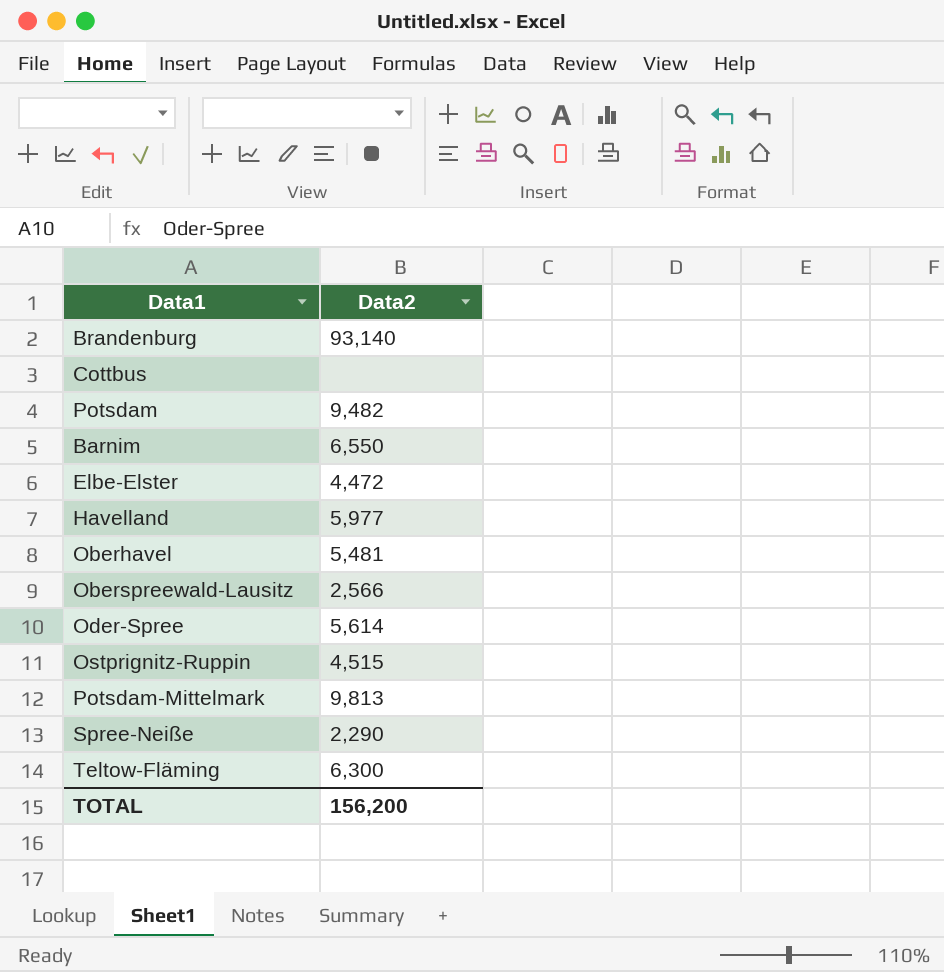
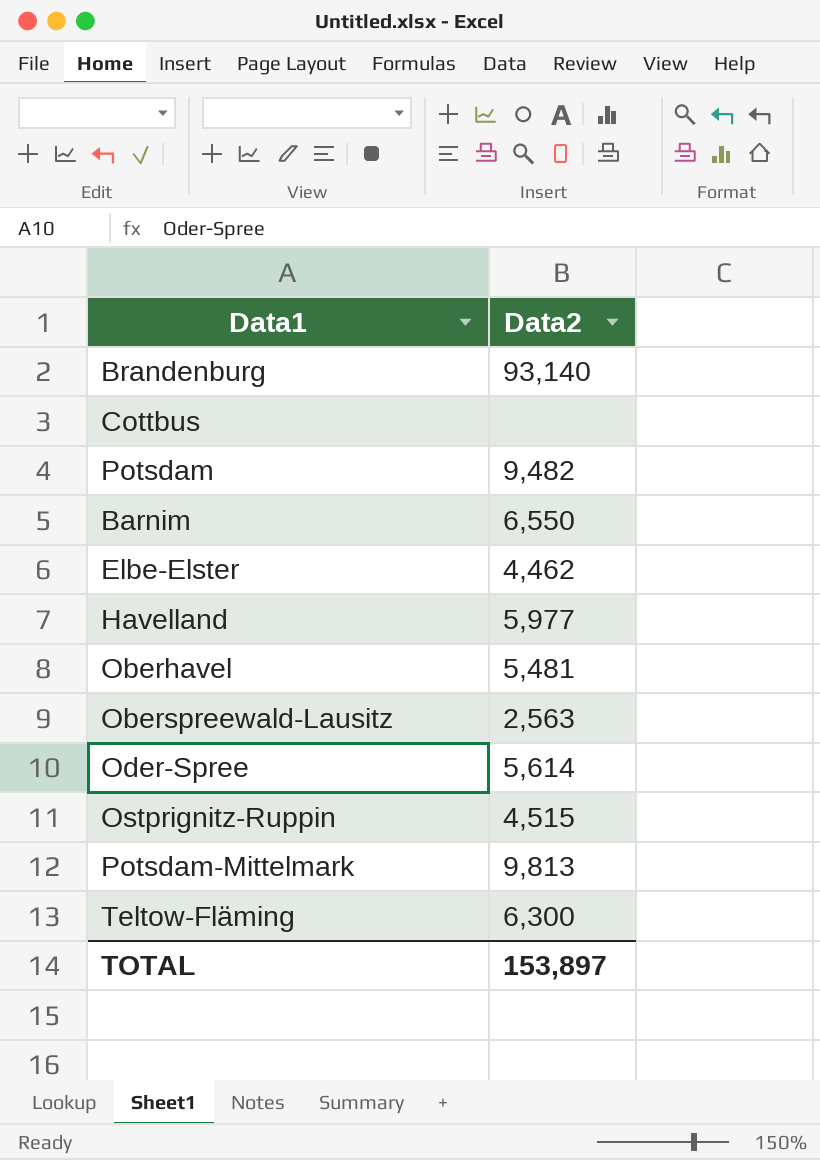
row Spree-Neiße: 2,290 -> none
Elbe-Elster | Data2: 4,472 -> 4,462
Oberspreewald-Lausitz | Data2: 2,566 -> 2,563
TOTAL | Data2: 156,200 -> 153,897

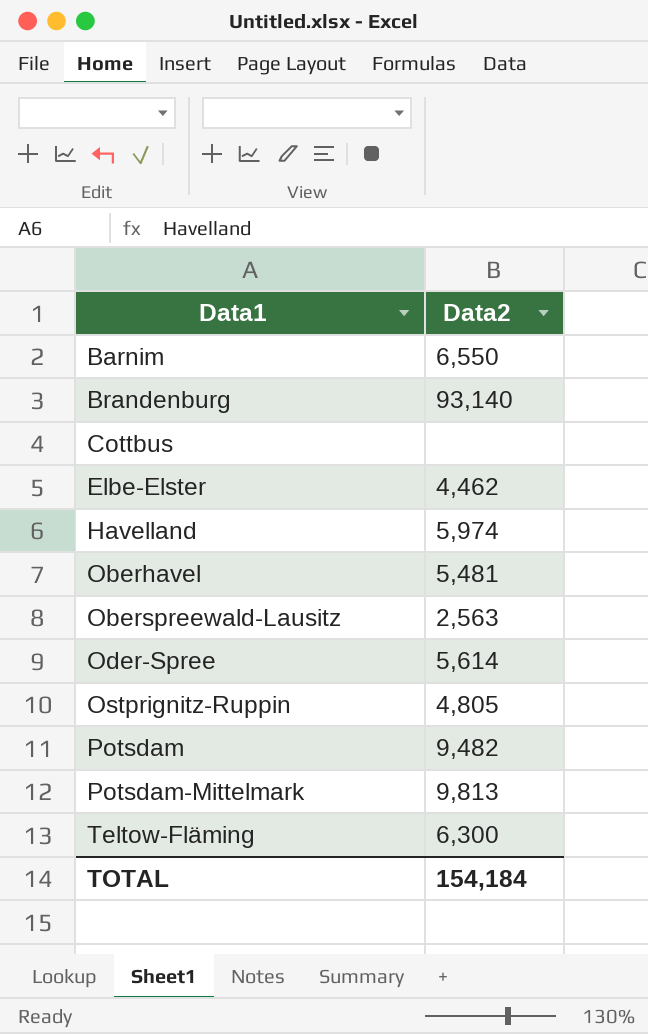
row order: none -> Data1 ascending
Havelland | Data2: 5,977 -> 5,974
Ostprignitz-Ruppin | Data2: 4,515 -> 4,805
TOTAL | Data2: 153,897 -> 154,184

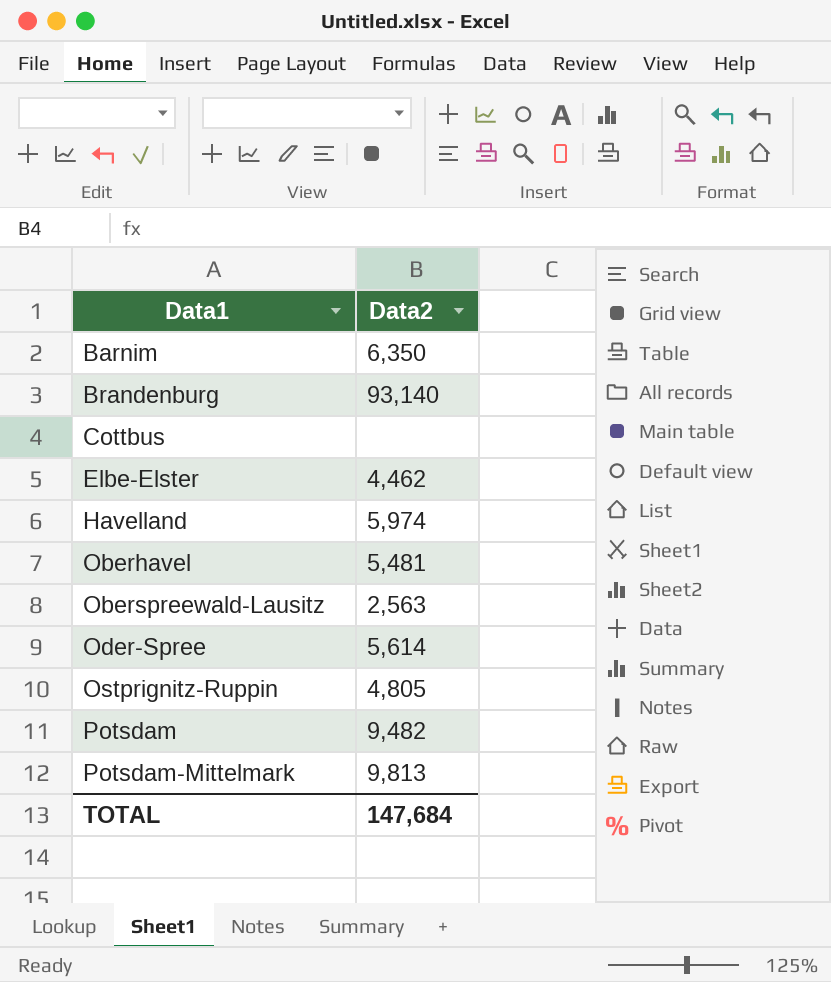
row Teltow-Fläming: 6,300 -> none
Barnim | Data2: 6,550 -> 6,350
TOTAL | Data2: 154,184 -> 147,684

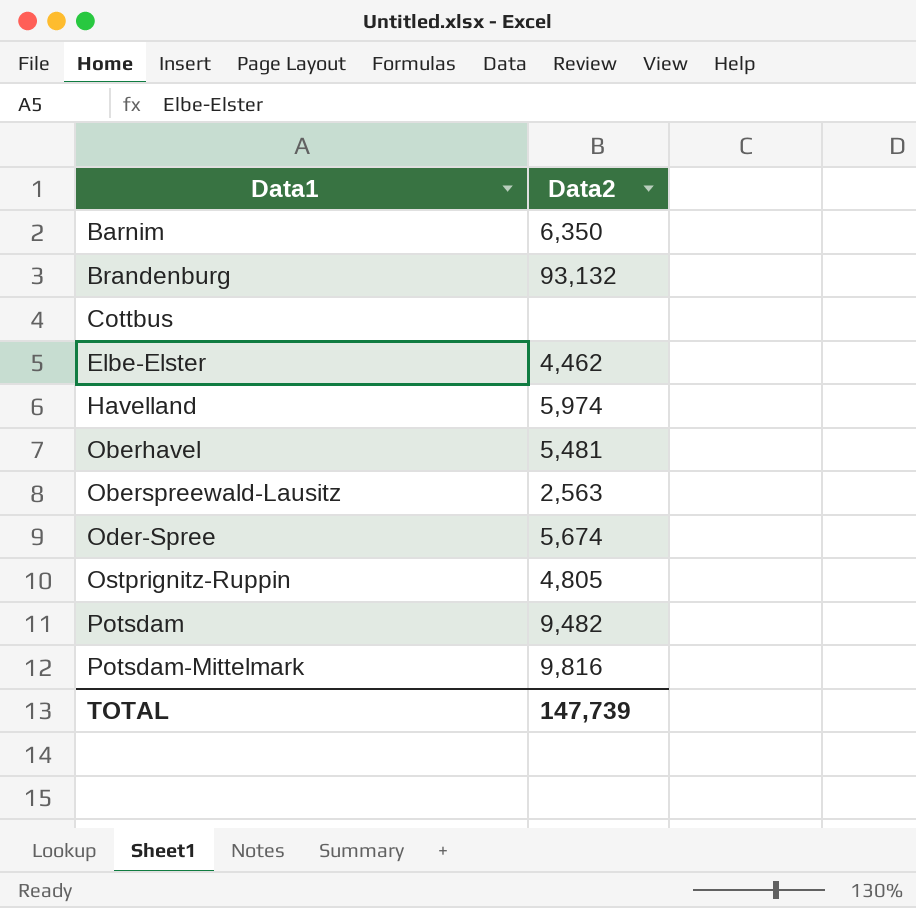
Brandenburg | Data2: 93,140 -> 93,132
Oder-Spree | Data2: 5,614 -> 5,674
Potsdam-Mittelmark | Data2: 9,813 -> 9,816
TOTAL | Data2: 147,684 -> 147,739

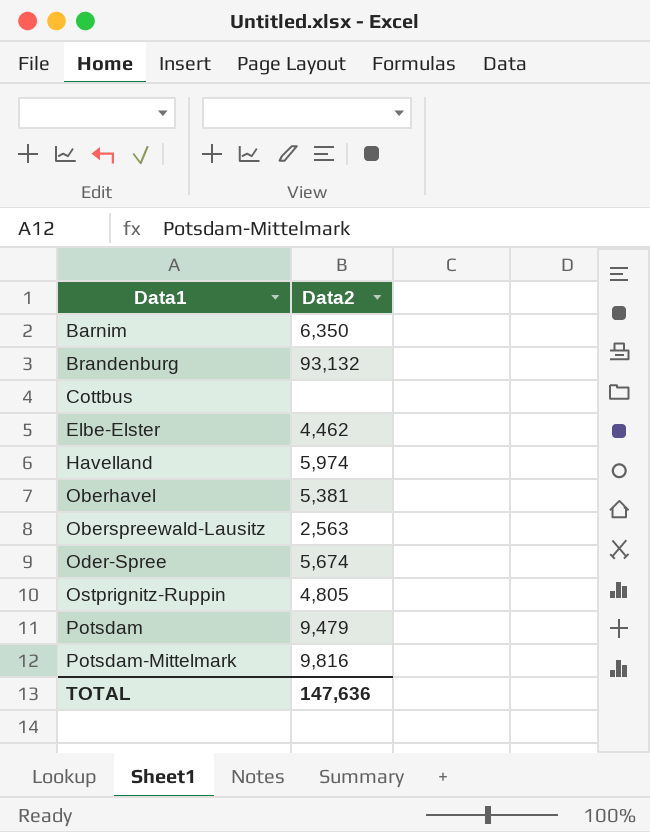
Oberhavel | Data2: 5,481 -> 5,381
Potsdam | Data2: 9,482 -> 9,479
TOTAL | Data2: 147,739 -> 147,636

